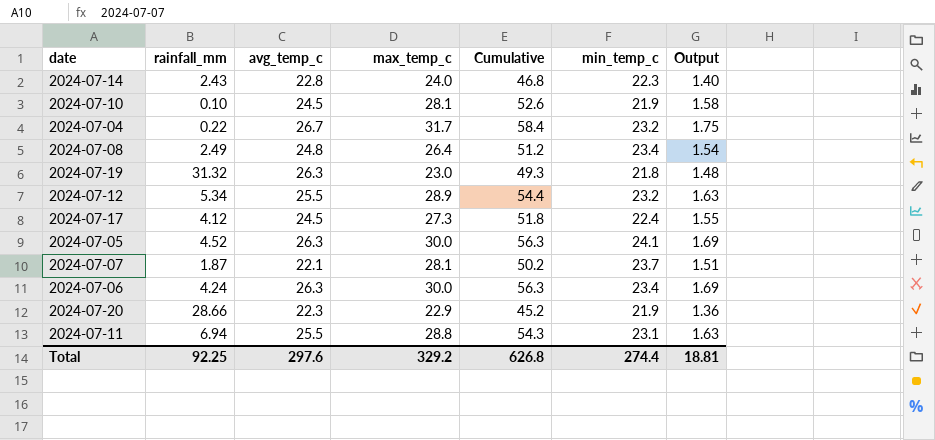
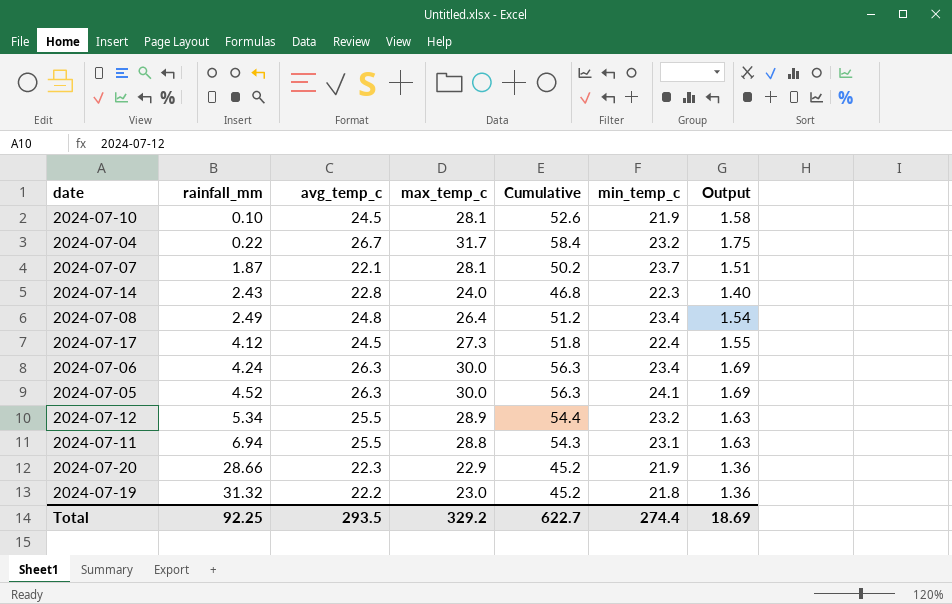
row order: none -> rainfall_mm ascending
2024-07-19 | avg_temp_c: 26.3 -> 22.2
2024-07-19 | Cumulative: 49.3 -> 45.2
2024-07-19 | Output: 1.48 -> 1.36
Total | avg_temp_c: 297.6 -> 293.5
Total | Cumulative: 626.8 -> 622.7
Total | Output: 18.81 -> 18.69

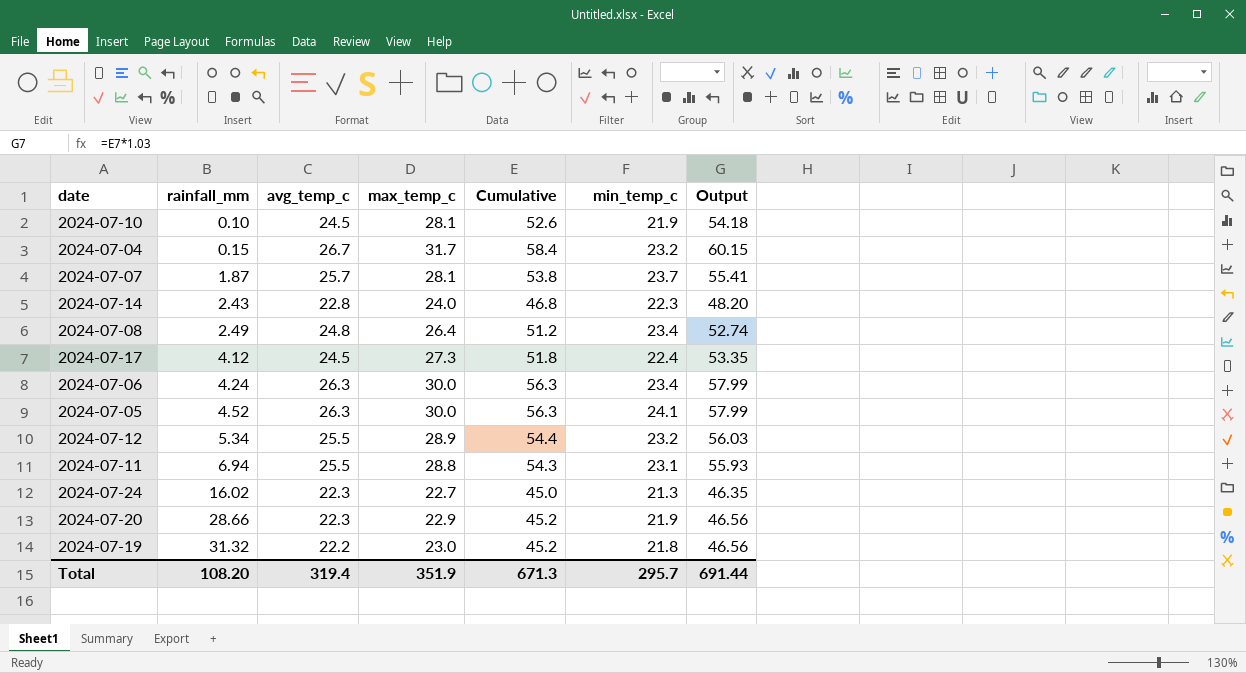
column Output | formula: [Cumulative] * 0.03 -> [Cumulative] * 1.03
2024-07-04 | rainfall_mm: 0.22 -> 0.15
2024-07-07 | avg_temp_c: 22.1 -> 25.7
2024-07-07 | Cumulative: 50.2 -> 53.8
row 2024-07-24: none -> 16.02 | 22.3 | 22.7 | 45.0 | 21.3 | 46.35
Total | rainfall_mm: 92.25 -> 108.20
Total | avg_temp_c: 293.5 -> 319.4
Total | max_temp_c: 329.2 -> 351.9
Total | Cumulative: 622.7 -> 671.3
Total | min_temp_c: 274.4 -> 295.7
Total | Output: 18.69 -> 691.44

